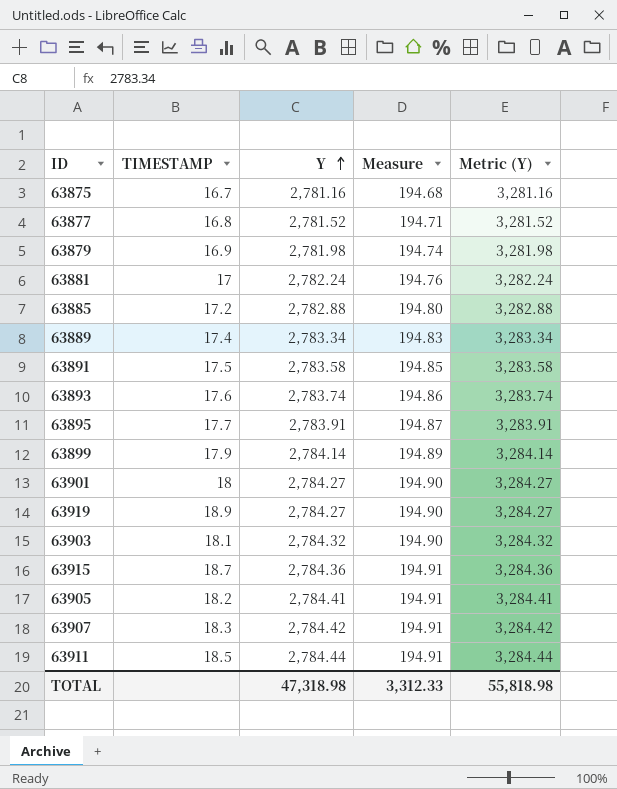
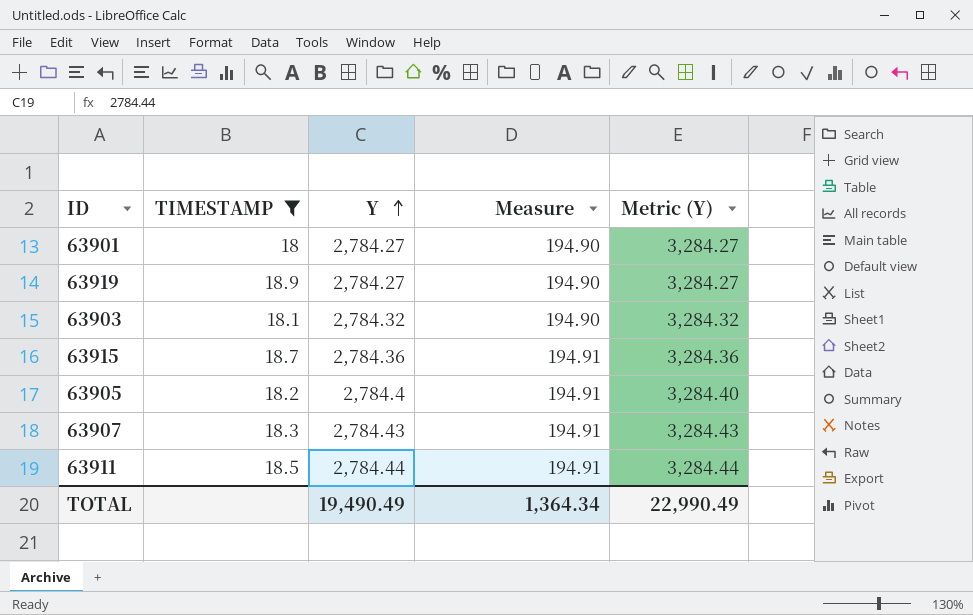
filter: none -> TIMESTAMP >= 18
63905 | Y: 2,784.41 -> 2,784.4
63905 | Metric (Y): 3,284.41 -> 3,284.40
63907 | Y: 2,784.42 -> 2,784.43
63907 | Metric (Y): 3,284.42 -> 3,284.43
TOTAL | Y: 47,318.98 -> 19,490.49
TOTAL | Measure: 3,312.33 -> 1,364.34
TOTAL | Metric (Y): 55,818.98 -> 22,990.49

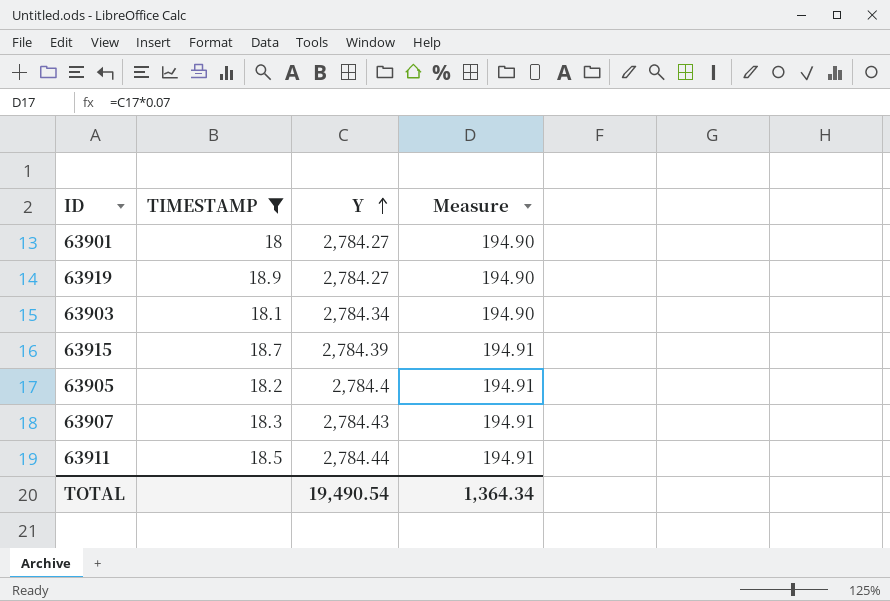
column Metric (Y) | formula: [Y] + 500 -> none
63903 | Y: 2,784.32 -> 2,784.34
63915 | Y: 2,784.36 -> 2,784.39
TOTAL | Y: 19,490.49 -> 19,490.54

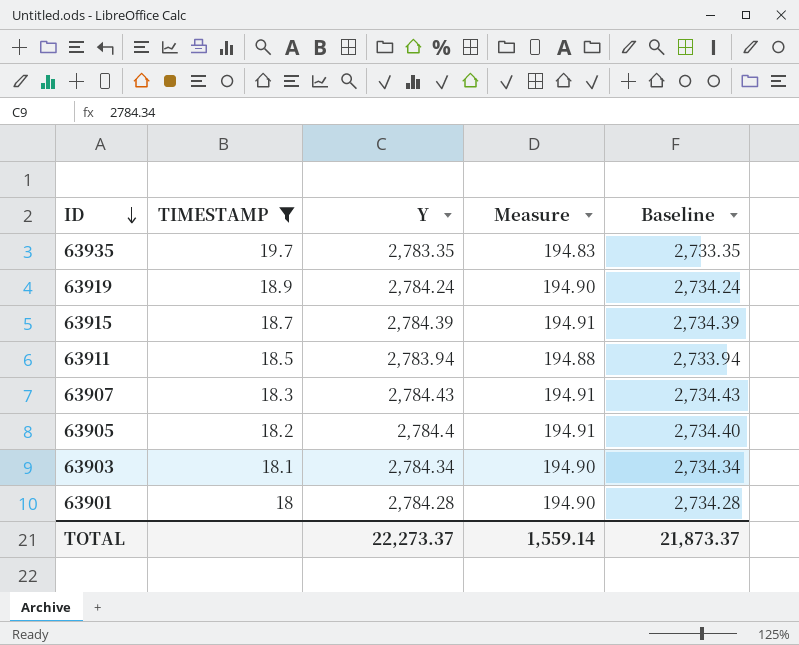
row order: Y ascending -> ID descending
column Baseline | formula: none -> [Y] - 50
row 63935: none -> 19.7 | 2,783.35 | 194.83 | 2,733.35
63919 | Y: 2,784.27 -> 2,784.24
63911 | Y: 2,784.44 -> 2,783.94
63911 | Measure: 194.91 -> 194.88
63901 | Y: 2,784.27 -> 2,784.28
TOTAL | Y: 19,490.54 -> 22,273.37
TOTAL | Measure: 1,364.34 -> 1,559.14

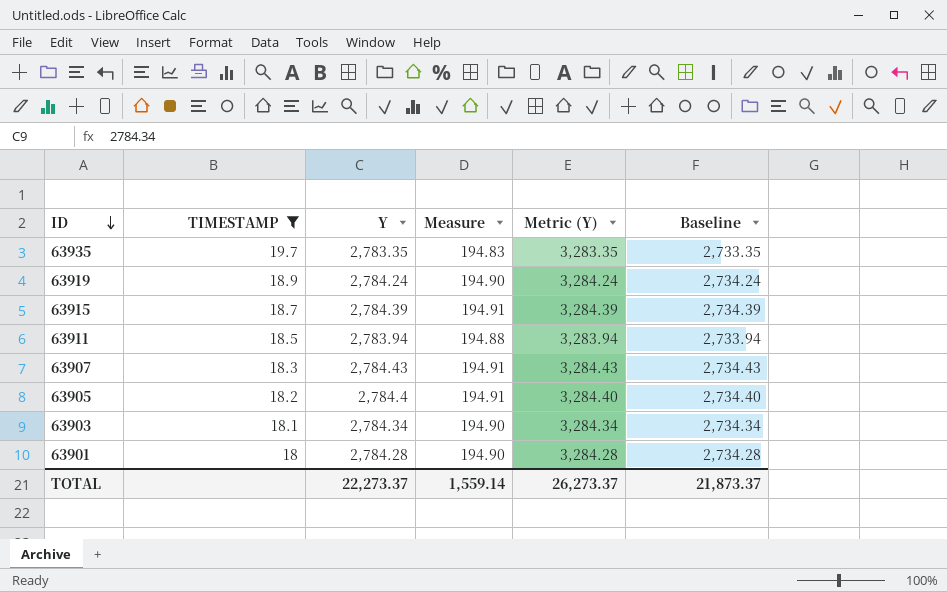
column Metric (Y) | formula: none -> [Y] + 500

